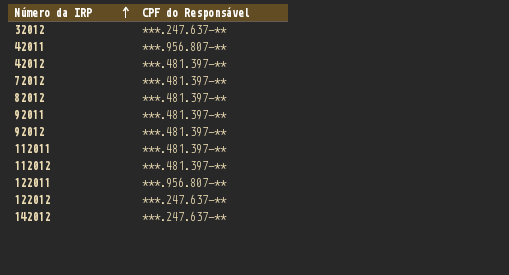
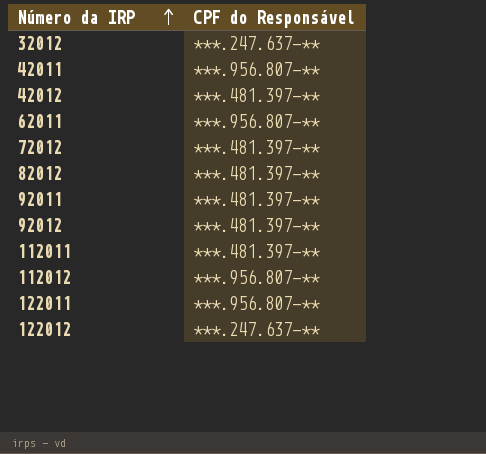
row 142012: ***.247.637-** -> none
row 62011: none -> ***.956.807-**
112012 | CPF do Responsável: ***.481.397-** -> ***.956.807-**

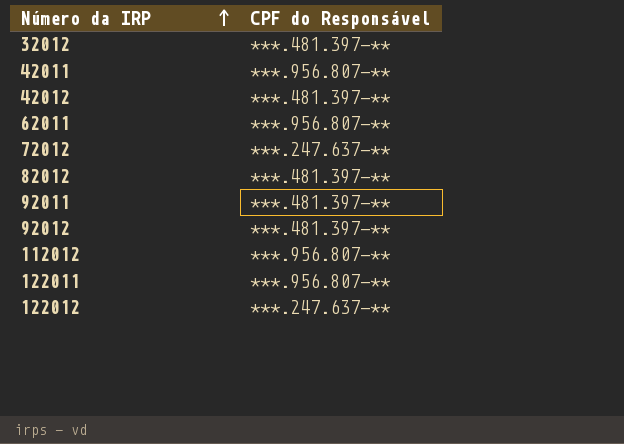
row 112011: ***.481.397-** -> none
32012 | CPF do Responsável: ***.247.637-** -> ***.481.397-**
72012 | CPF do Responsável: ***.481.397-** -> ***.247.637-**

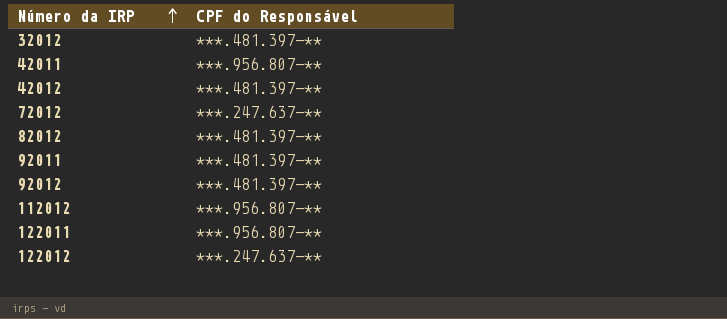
row 62011: ***.956.807-** -> none

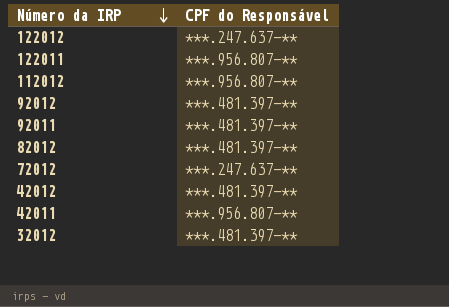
row order: Número da IRP ascending -> Número da IRP descending

